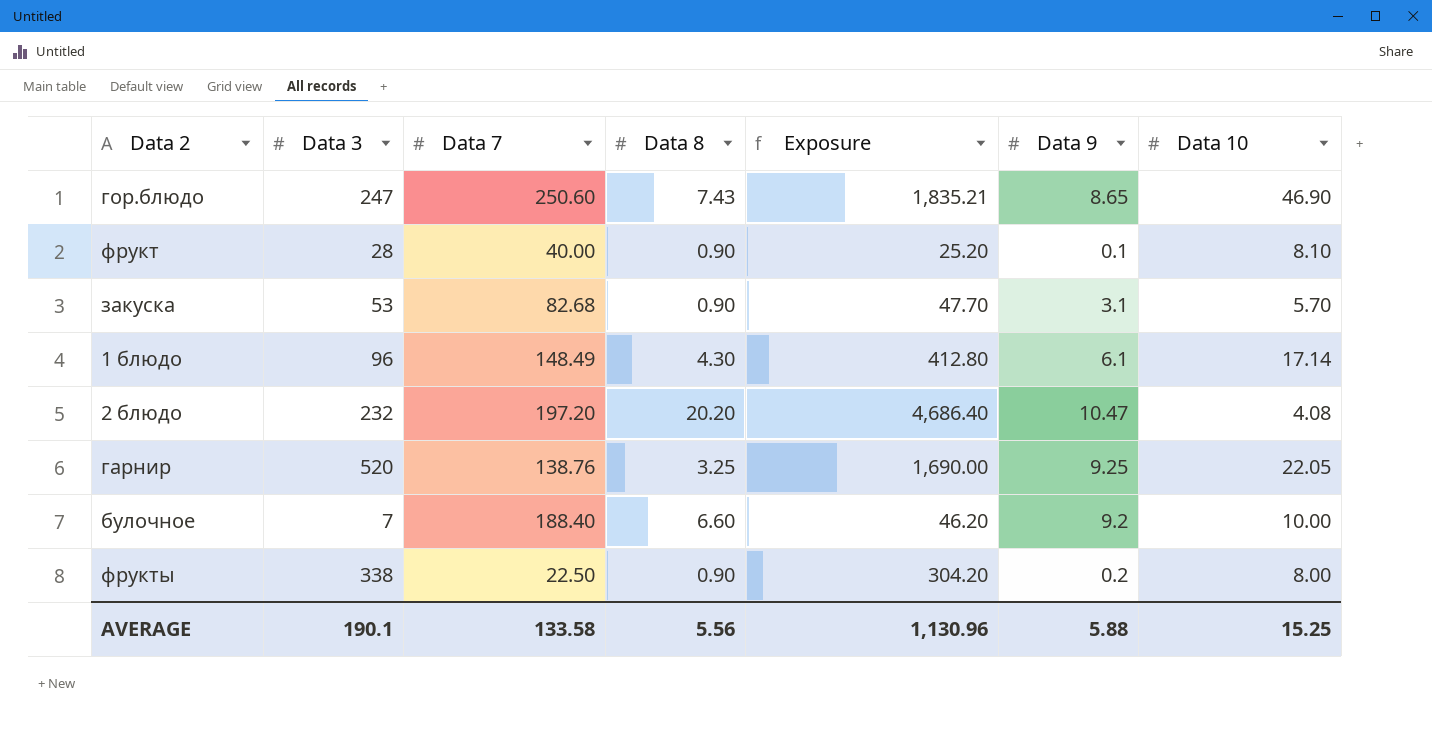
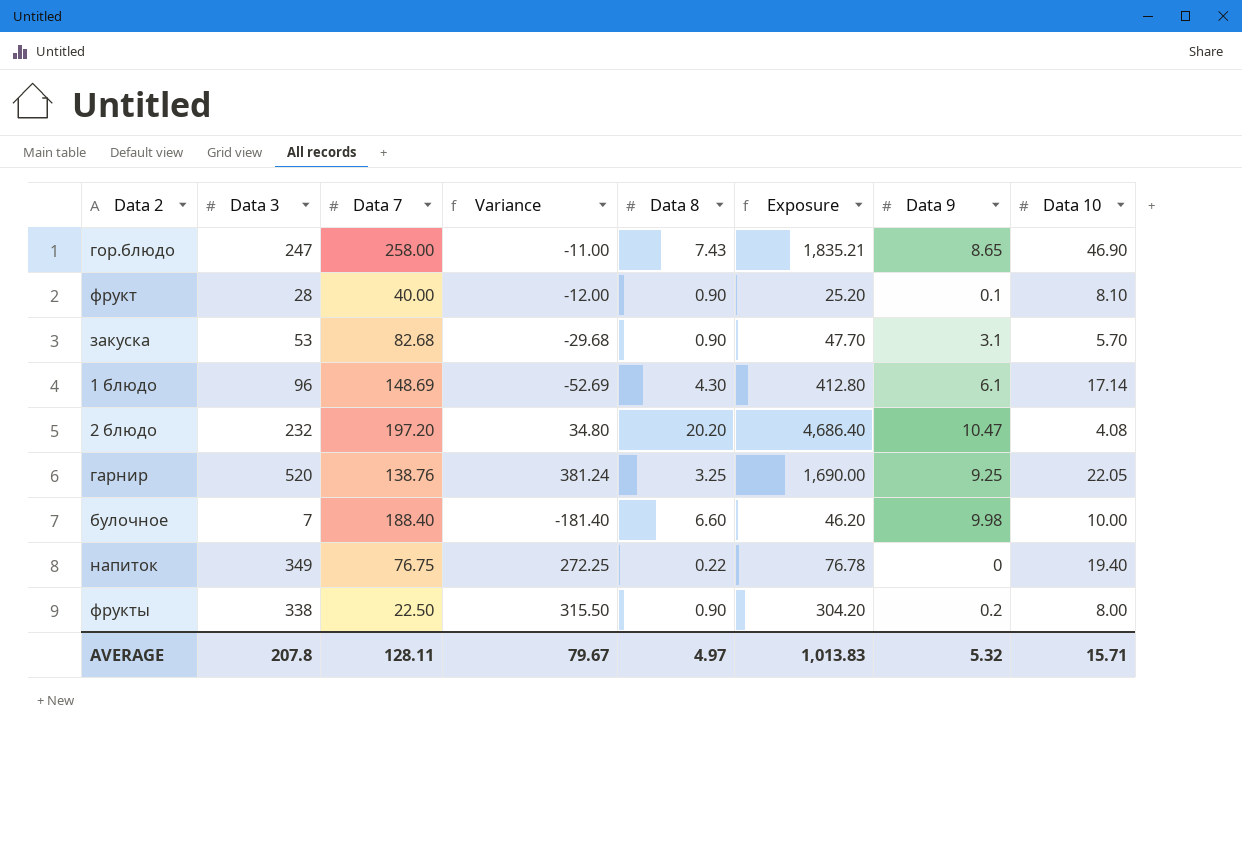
column Variance | formula: none -> [Data 3] - [Data 7]
гор.блюдо | Data 7: 250.60 -> 258.00
1 блюдо | Data 7: 148.49 -> 148.69
булочное | Data 9: 9.2 -> 9.98
row напиток: none -> 349 | 76.75 | 272.25 | 0.22 | 76.78 | 0 | 19.40
AVERAGE | Data 3: 190.1 -> 207.8
AVERAGE | Data 7: 133.58 -> 128.11
AVERAGE | Data 8: 5.56 -> 4.97
AVERAGE | Exposure: 1,130.96 -> 1,013.83
AVERAGE | Data 9: 5.88 -> 5.32
AVERAGE | Data 10: 15.25 -> 15.71

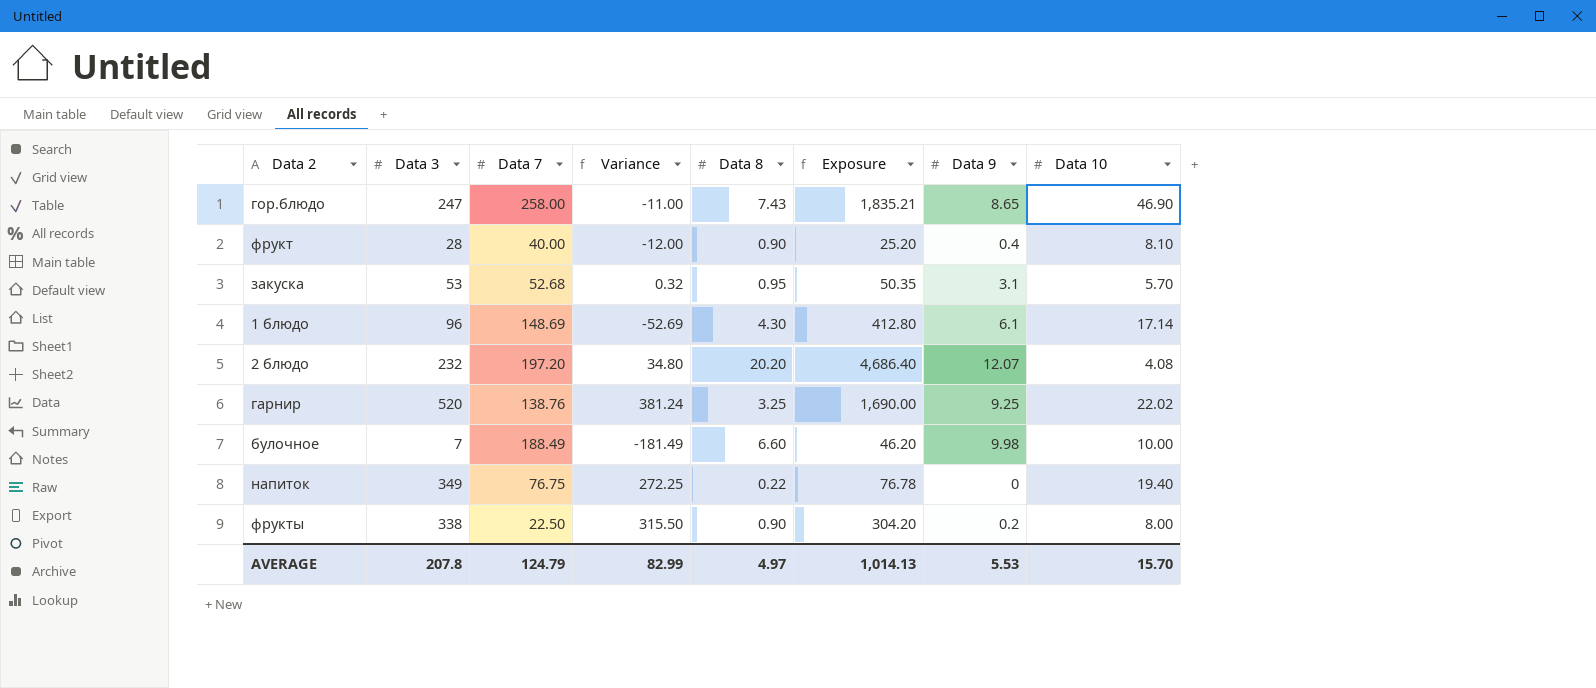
фрукт | Data 9: 0.1 -> 0.4
закуска | Data 7: 82.68 -> 52.68
закуска | Variance: -29.68 -> 0.32
закуска | Data 8: 0.90 -> 0.95
закуска | Exposure: 47.70 -> 50.35
2 блюдо | Data 9: 10.47 -> 12.07
гарнир | Data 10: 22.05 -> 22.02
булочное | Data 7: 188.40 -> 188.49
булочное | Variance: -181.40 -> -181.49
AVERAGE | Data 7: 128.11 -> 124.79
AVERAGE | Variance: 79.67 -> 82.99
AVERAGE | Exposure: 1,013.83 -> 1,014.13
AVERAGE | Data 9: 5.32 -> 5.53
AVERAGE | Data 10: 15.71 -> 15.70

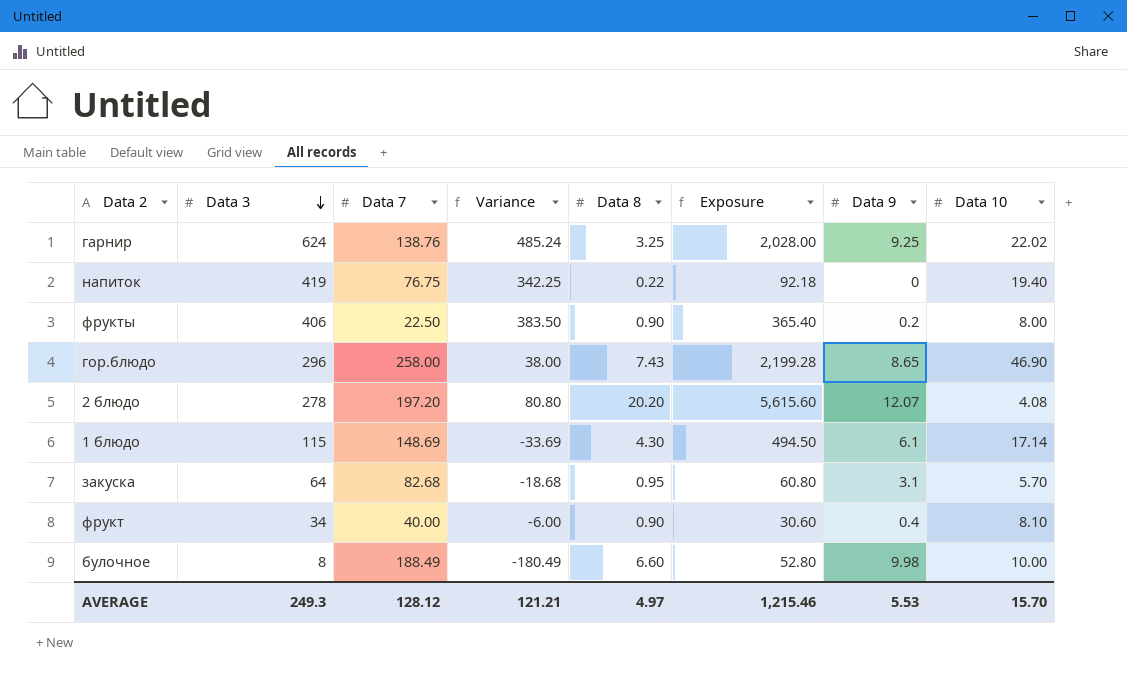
row order: none -> Data 3 descending
гарнир | Data 3: 520 -> 624
гарнир | Variance: 381.24 -> 485.24
гарнир | Exposure: 1,690.00 -> 2,028.00
напиток | Data 3: 349 -> 419
напиток | Variance: 272.25 -> 342.25
напиток | Exposure: 76.78 -> 92.18
фрукты | Data 3: 338 -> 406
фрукты | Variance: 315.50 -> 383.50
фрукты | Exposure: 304.20 -> 365.40
гор.блюдо | Data 3: 247 -> 296
гор.блюдо | Variance: -11.00 -> 38.00
гор.блюдо | Exposure: 1,835.21 -> 2,199.28
2 блюдо | Data 3: 232 -> 278
2 блюдо | Variance: 34.80 -> 80.80
2 блюдо | Exposure: 4,686.40 -> 5,615.60
1 блюдо | Data 3: 96 -> 115
1 блюдо | Variance: -52.69 -> -33.69
1 блюдо | Exposure: 412.80 -> 494.50
закуска | Data 3: 53 -> 64
закуска | Data 7: 52.68 -> 82.68
закуска | Variance: 0.32 -> -18.68
закуска | Exposure: 50.35 -> 60.80
фрукт | Data 3: 28 -> 34
фрукт | Variance: -12.00 -> -6.00
фрукт | Exposure: 25.20 -> 30.60
булочное | Data 3: 7 -> 8
булочное | Variance: -181.49 -> -180.49
булочное | Exposure: 46.20 -> 52.80
AVERAGE | Data 3: 207.8 -> 249.3
AVERAGE | Data 7: 124.79 -> 128.12
AVERAGE | Variance: 82.99 -> 121.21
AVERAGE | Exposure: 1,014.13 -> 1,215.46

